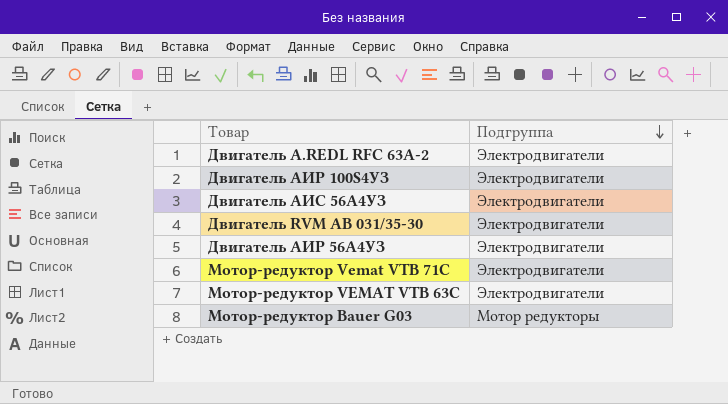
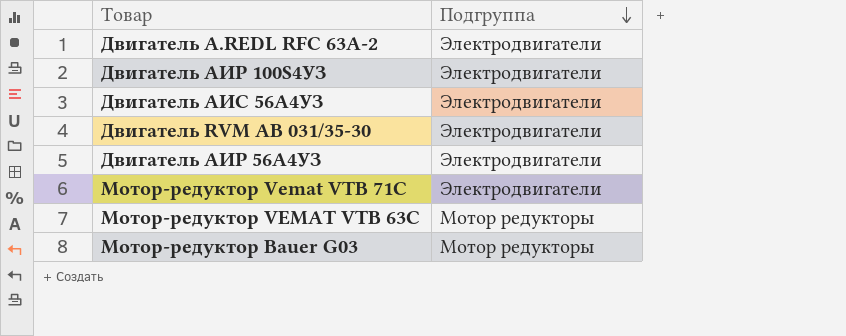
Мотор-редуктор VEMAT VTB 63C | Подгруппа: Электродвигатели -> Мотор редукторы

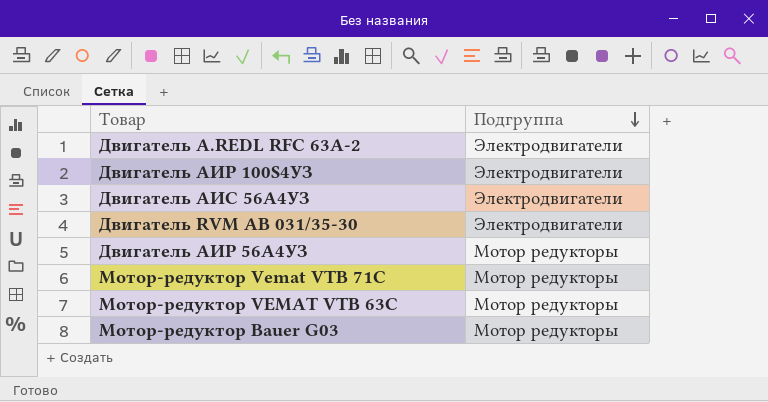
Двигатель АИР 56А4УЗ | Подгруппа: Электродвигатели -> Мотор редукторы
Мотор-редуктор Vemat VTB 71C | Подгруппа: Электродвигатели -> Мотор редукторы

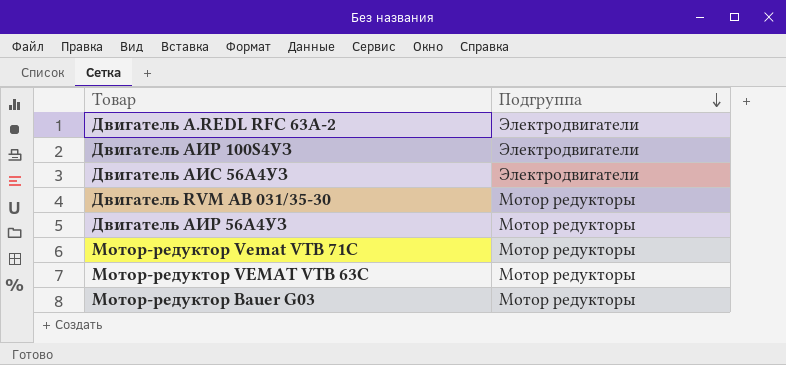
Двигатель RVM AB 031/35-30 | Подгруппа: Электродвигатели -> Мотор редукторы

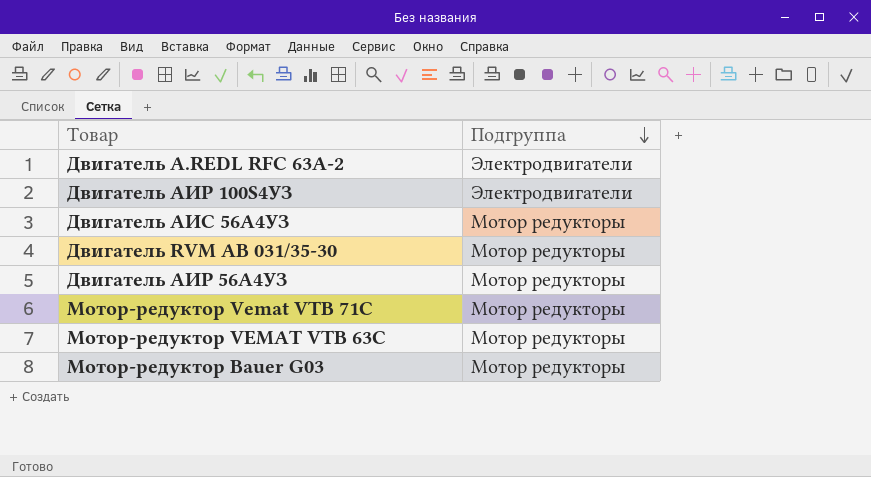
Двигатель АИС 56А4УЗ | Подгруппа: Электродвигатели -> Мотор редукторы

